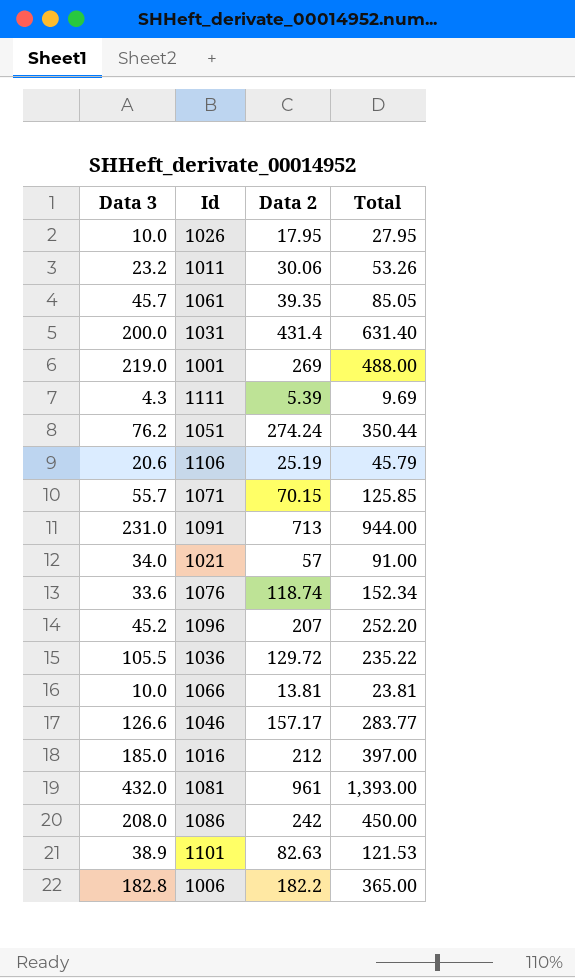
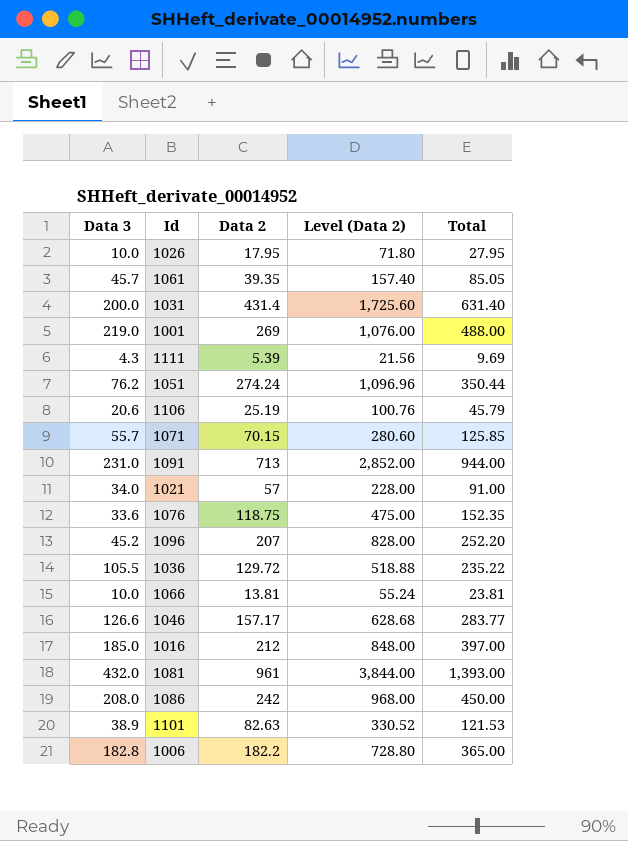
column Level (Data 2) | formula: none -> [Data 2] * 4
row 1011: 23.2 | 30.06 | 53.26 -> none
1076 | Data 2: 118.74 -> 118.75
1076 | Total: 152.34 -> 152.35

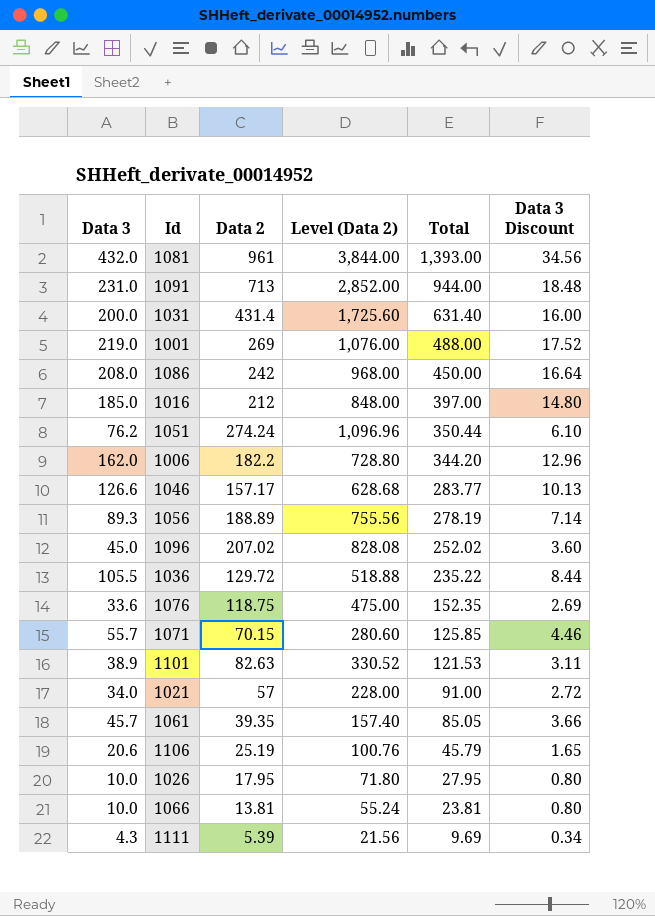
row order: none -> Total descending
column Data 3 Discount | formula: none -> [Data 3] * 0.08
1006 | Data 3: 182.8 -> 162.0
1006 | Total: 365.00 -> 344.20
row 1056: none -> 89.3 | 188.89 | 755.56 | 278.19 | 7.14
1096 | Data 3: 45.2 -> 45.0
1096 | Data 2: 207 -> 207.02
1096 | Level (Data 2): 828.00 -> 828.08
1096 | Total: 252.20 -> 252.02

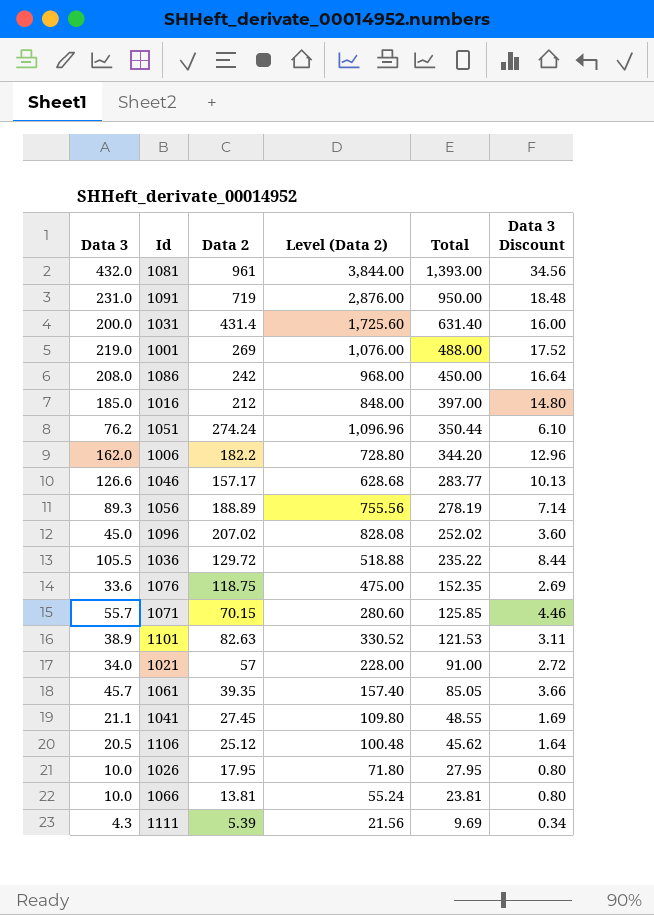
1091 | Data 2: 713 -> 719
1091 | Level (Data 2): 2,852.00 -> 2,876.00
1091 | Total: 944.00 -> 950.00
row 1041: none -> 21.1 | 27.45 | 109.80 | 48.55 | 1.69
1106 | Data 3: 20.6 -> 20.5
1106 | Data 2: 25.19 -> 25.12
1106 | Level (Data 2): 100.76 -> 100.48
1106 | Total: 45.79 -> 45.62
1106 | Data 3 Discount: 1.65 -> 1.64

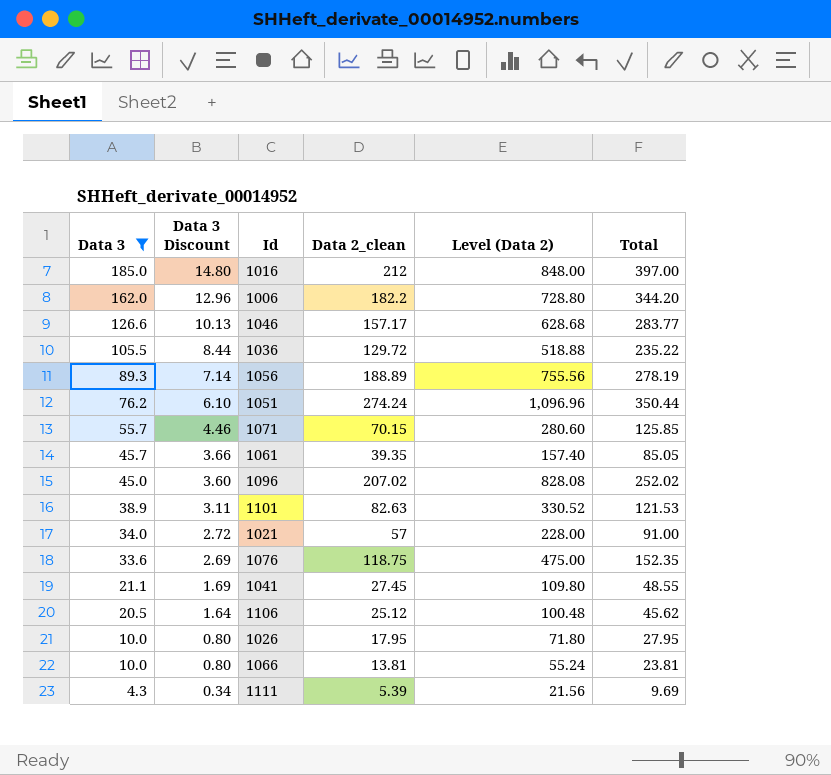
filter: none -> Data 3 <= 185.0
row order: Total descending -> Data 3 descending
column Data 3 Discount | position: 6 -> 2
column name: Data 2 -> Data 2_clean

